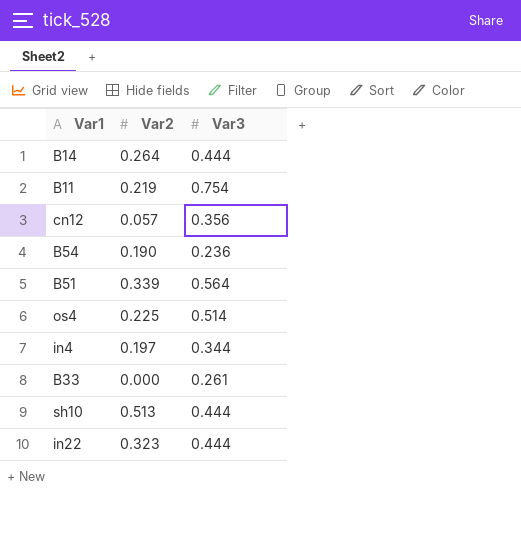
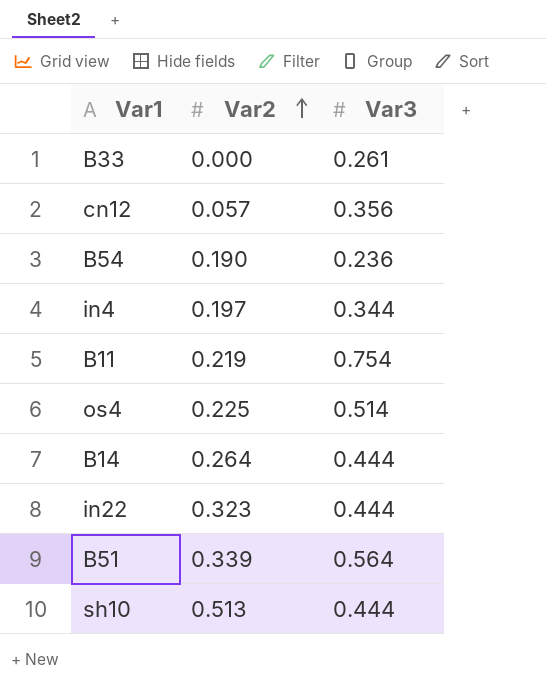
row order: none -> Var2 ascending

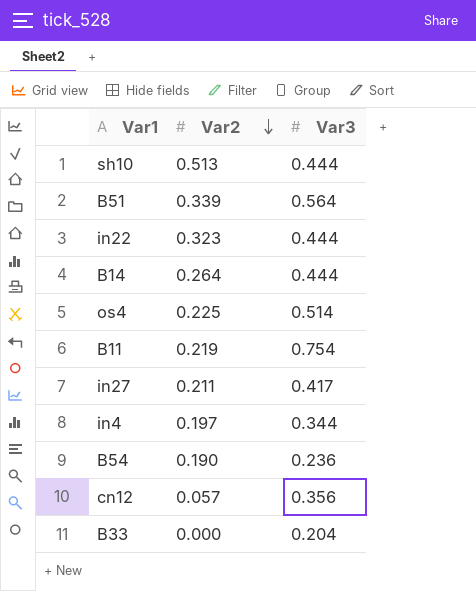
row order: Var2 ascending -> Var2 descending
row in27: none -> 0.211 | 0.417
B33 | Var3: 0.261 -> 0.204

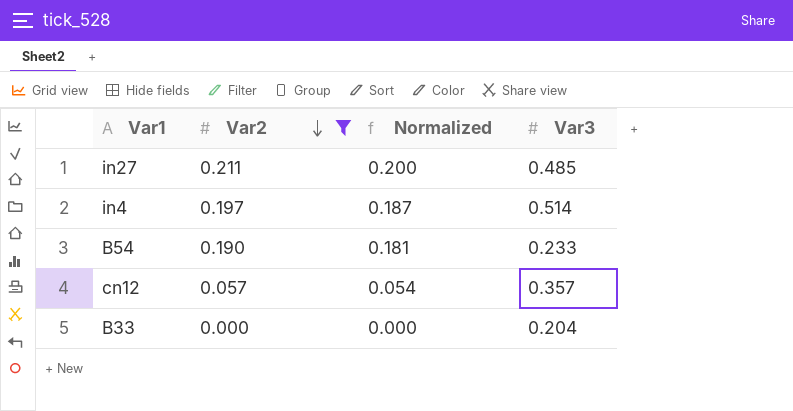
filter: none -> Var2 <= 0.211
column Normalized | formula: none -> [Var2] * 0.95
in27 | Var3: 0.417 -> 0.485
in4 | Var3: 0.344 -> 0.514
B54 | Var3: 0.236 -> 0.233
cn12 | Var3: 0.356 -> 0.357

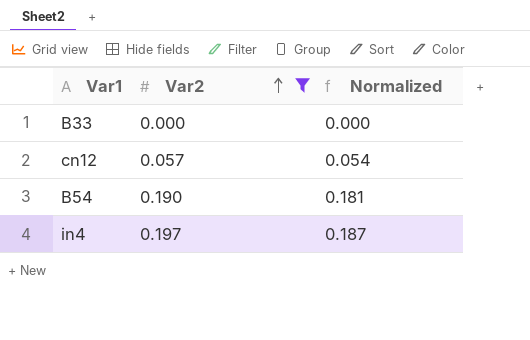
row order: Var2 descending -> Var2 ascending
column Var3 | position: 4 -> none
row in27: 0.211 | 0.200 | 0.485 -> none

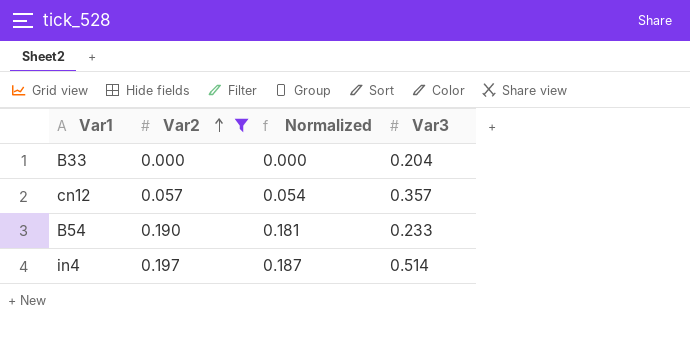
column Var3 | position: none -> 4

